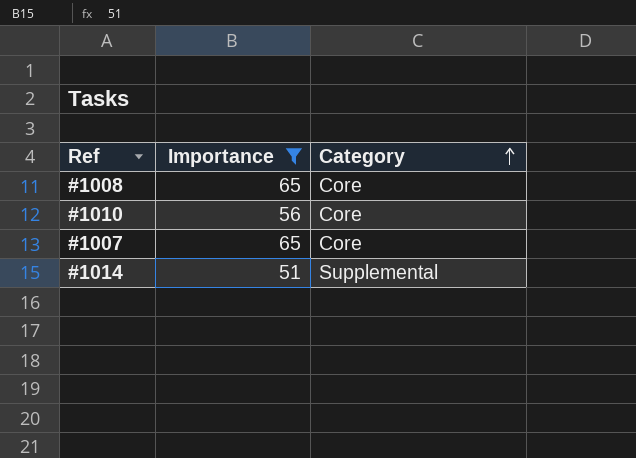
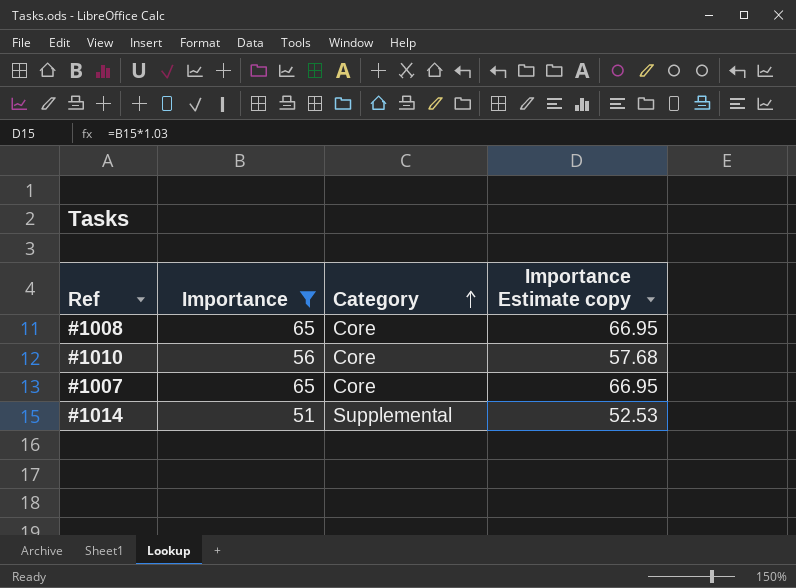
column Importance Estimate copy | formula: none -> [Importance] * 1.03

